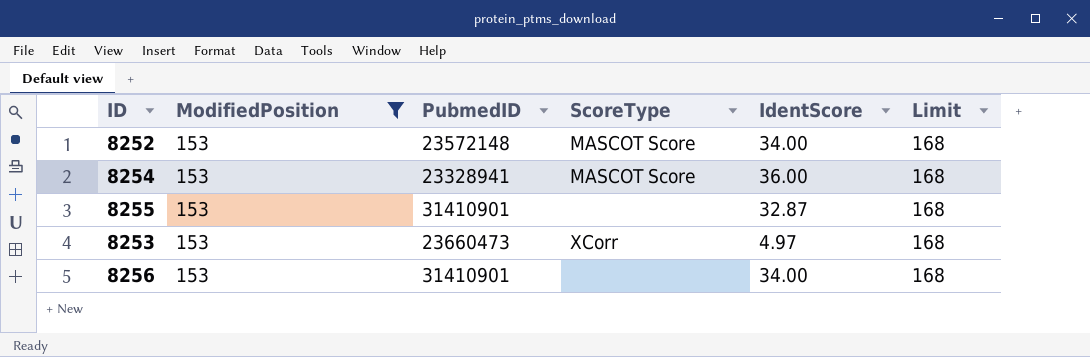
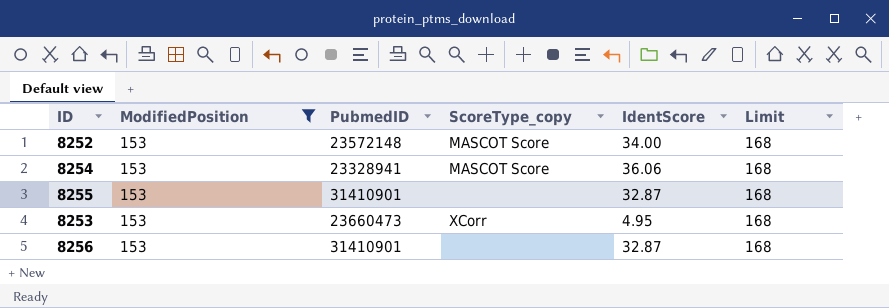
column name: ScoreType -> ScoreType_copy
8254 | IdentScore: 36.00 -> 36.06
8253 | IdentScore: 4.97 -> 4.95
8256 | IdentScore: 34.00 -> 32.87

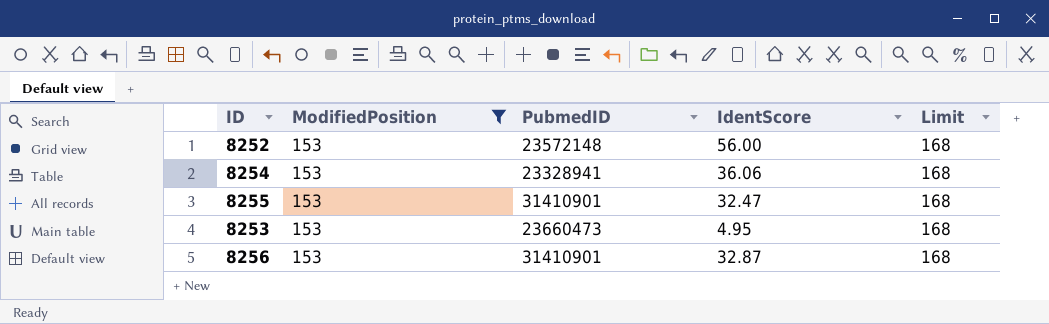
column ScoreType_copy | position: 4 -> none
8252 | IdentScore: 34.00 -> 56.00
8255 | IdentScore: 32.87 -> 32.47

